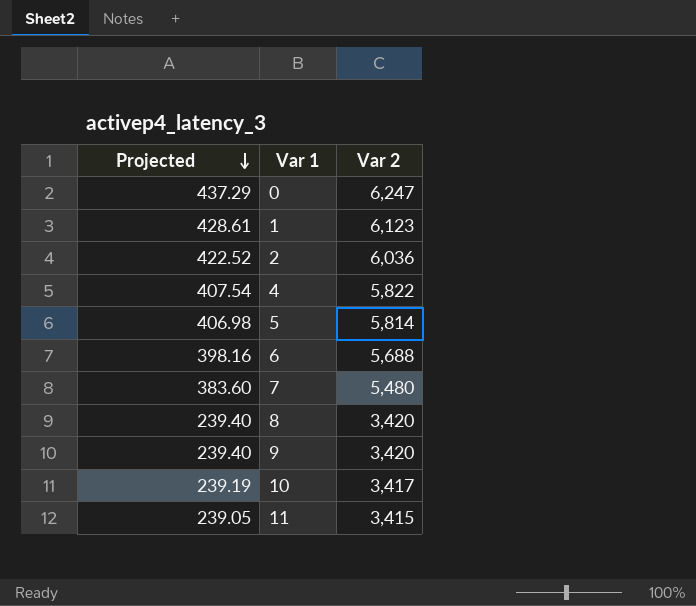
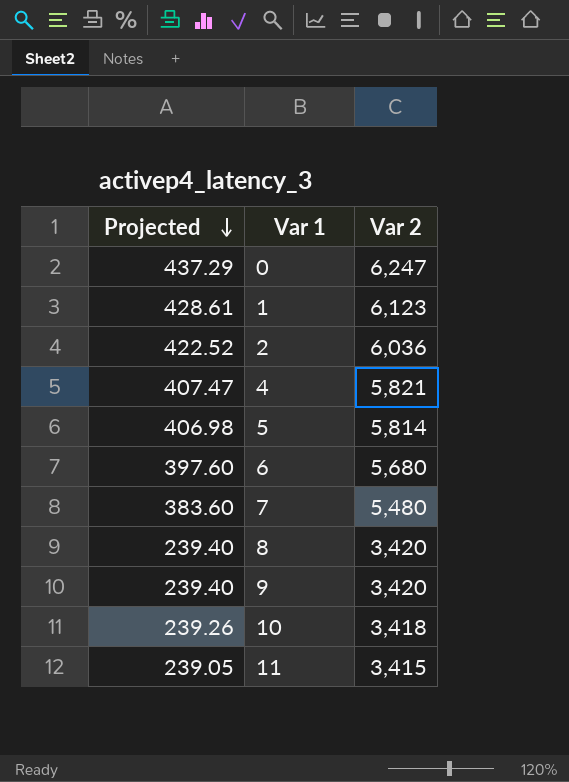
4 | Projected: 407.54 -> 407.47
4 | Var 2: 5,822 -> 5,821
6 | Projected: 398.16 -> 397.60
6 | Var 2: 5,688 -> 5,680
10 | Projected: 239.19 -> 239.26
10 | Var 2: 3,417 -> 3,418

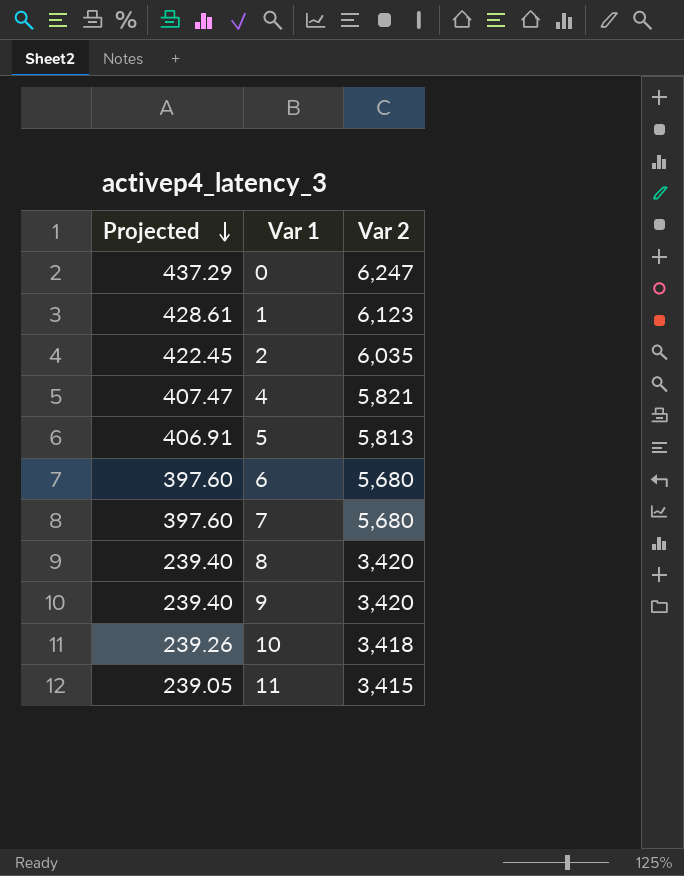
2 | Projected: 422.52 -> 422.45
2 | Var 2: 6,036 -> 6,035
5 | Projected: 406.98 -> 406.91
5 | Var 2: 5,814 -> 5,813
7 | Projected: 383.60 -> 397.60
7 | Var 2: 5,480 -> 5,680

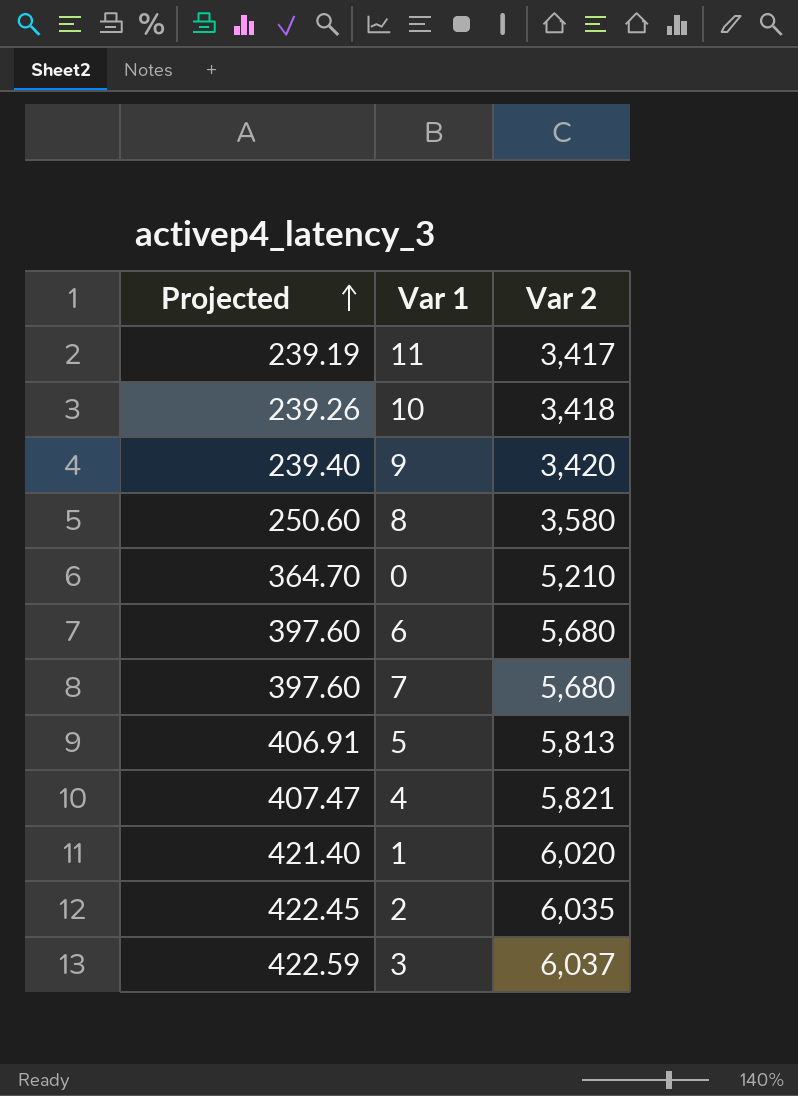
row order: Projected descending -> Projected ascending
11 | Projected: 239.05 -> 239.19
11 | Var 2: 3,415 -> 3,417
8 | Projected: 239.40 -> 250.60
8 | Var 2: 3,420 -> 3,580
0 | Projected: 437.29 -> 364.70
0 | Var 2: 6,247 -> 5,210
1 | Projected: 428.61 -> 421.40
1 | Var 2: 6,123 -> 6,020
row 3: none -> 422.59 | 6,037

